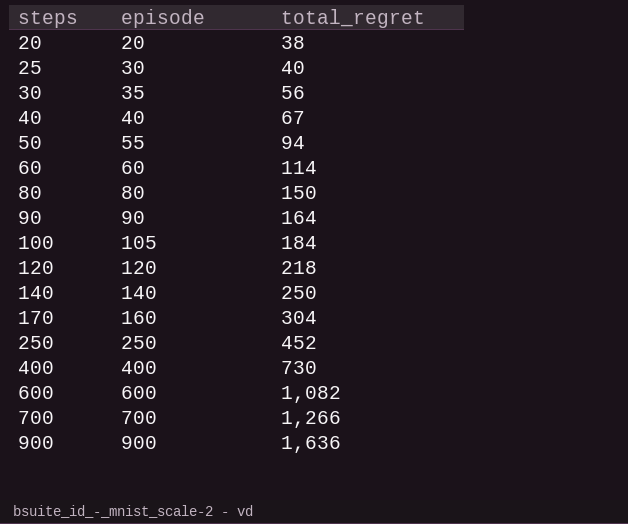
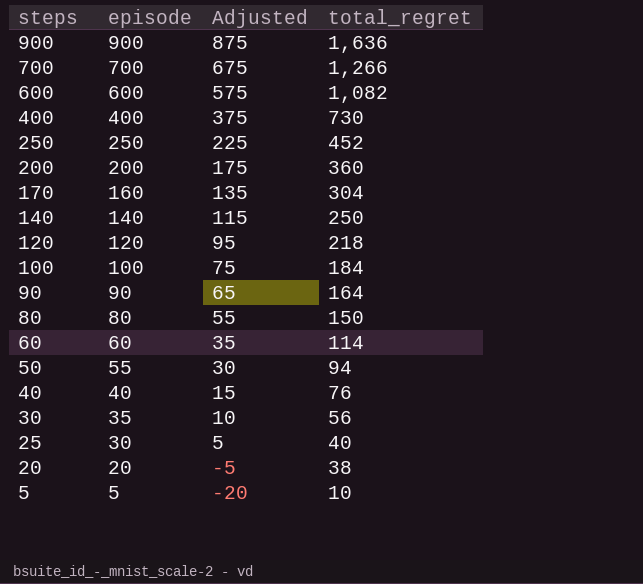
row order: steps ascending -> steps descending
column Adjusted | formula: none -> [episode] - 25
row 200: none -> 200 | 175 | 360
100 | episode: 105 -> 100
40 | total_regret: 67 -> 76
row 5: none -> 5 | -20 | 10

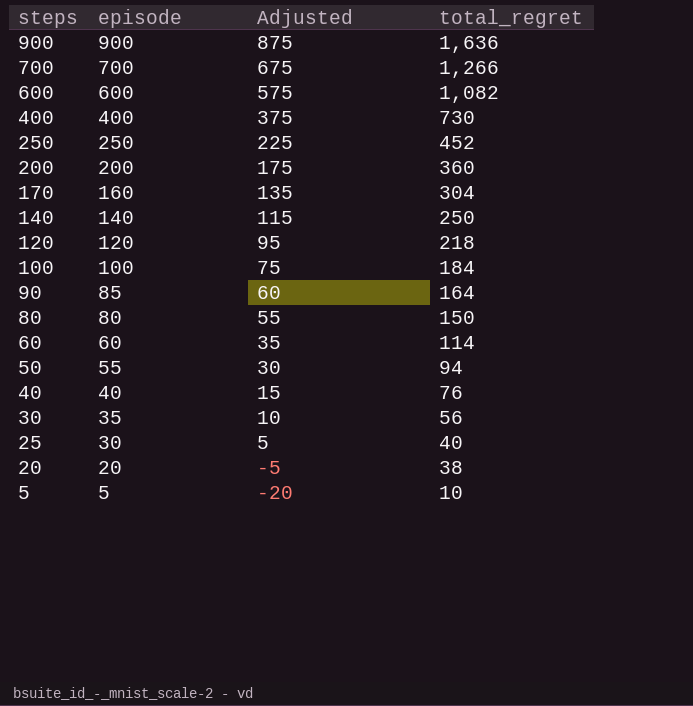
90 | episode: 90 -> 85
90 | Adjusted: 65 -> 60

